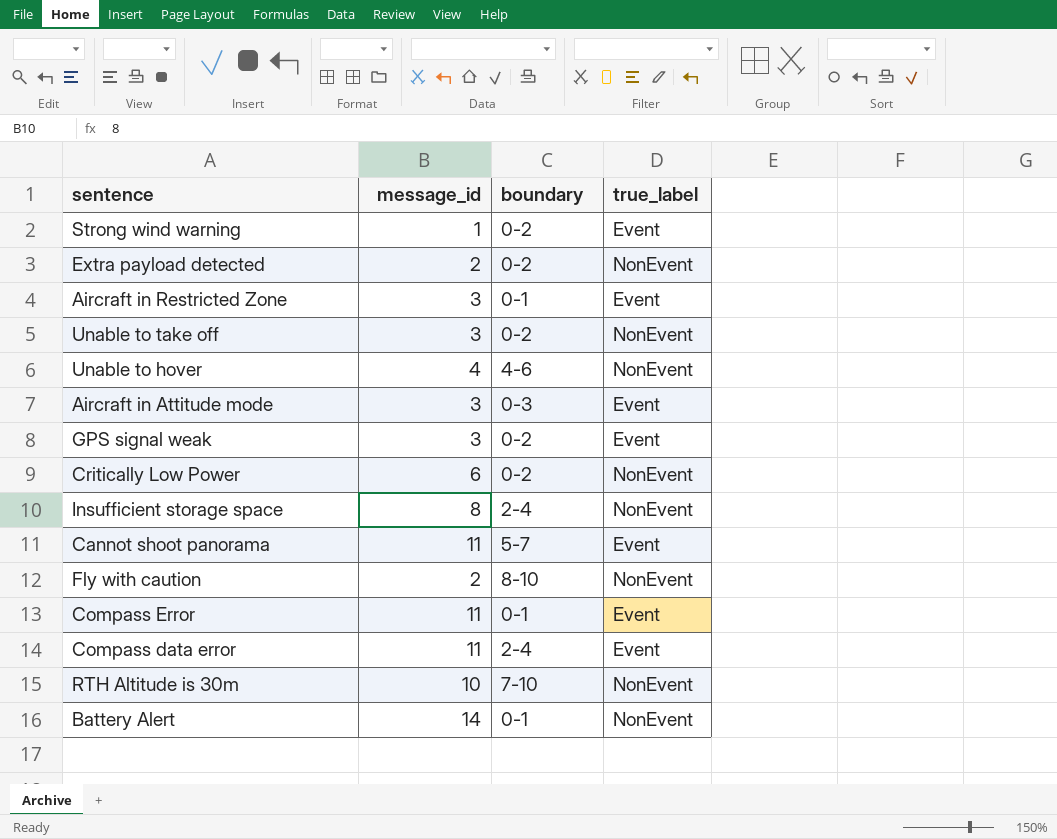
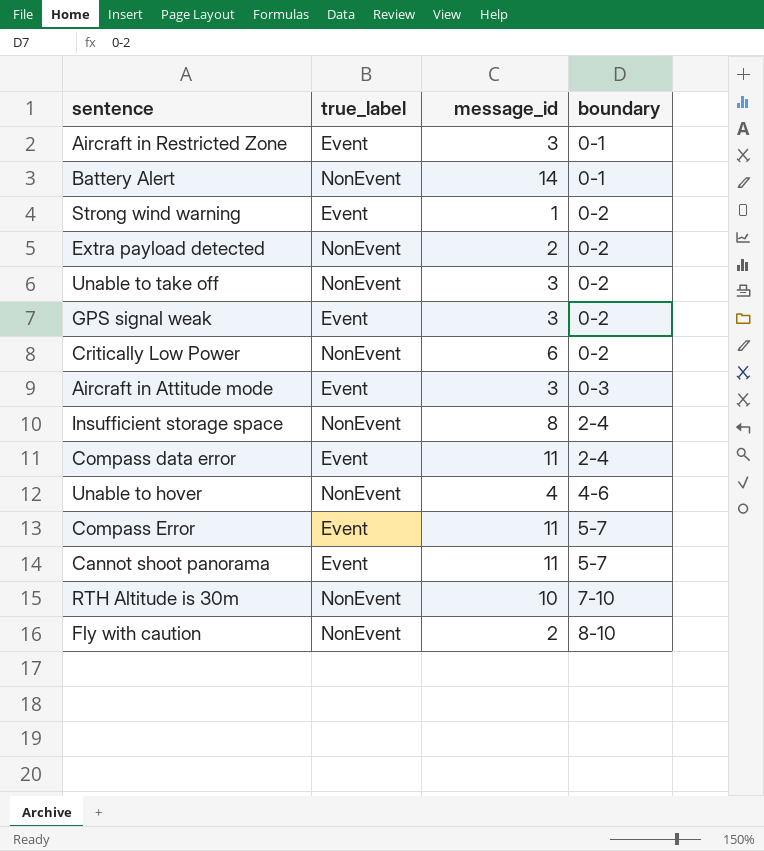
row order: none -> boundary ascending
column true_label | position: 4 -> 2
Compass Error | boundary: 0-1 -> 5-7

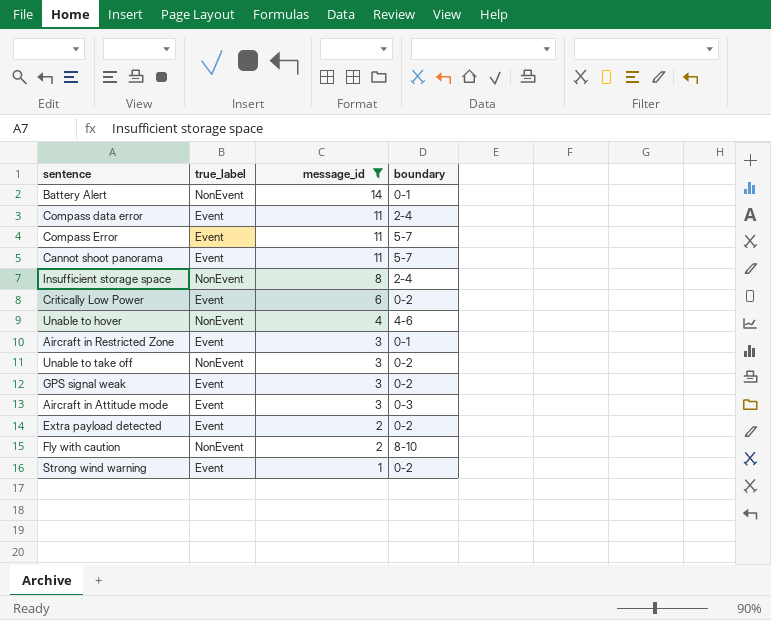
filter: none -> message_id != 10
row order: boundary ascending -> message_id descending
Critically Low Power | true_label: NonEvent -> Event
Extra payload detected | true_label: NonEvent -> Event

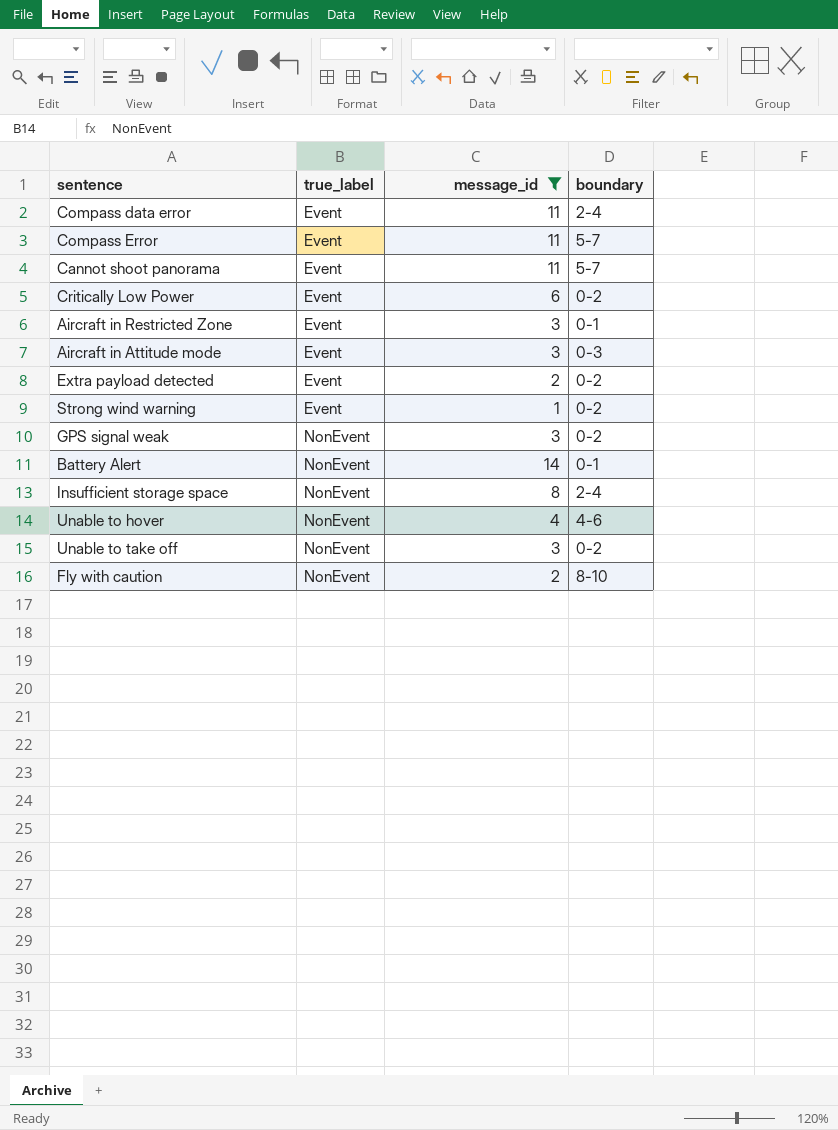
row order: message_id descending -> true_label ascending
GPS signal weak | true_label: Event -> NonEvent

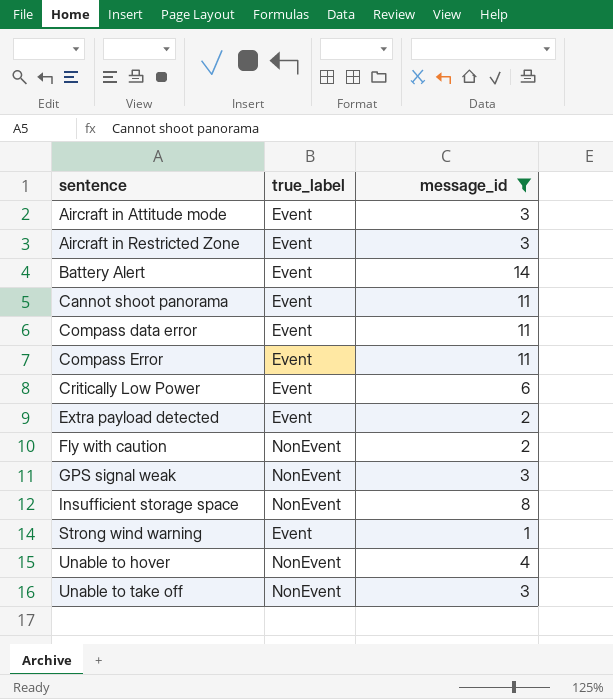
row order: true_label ascending -> sentence ascending
column boundary | position: 4 -> none
Battery Alert | true_label: NonEvent -> Event

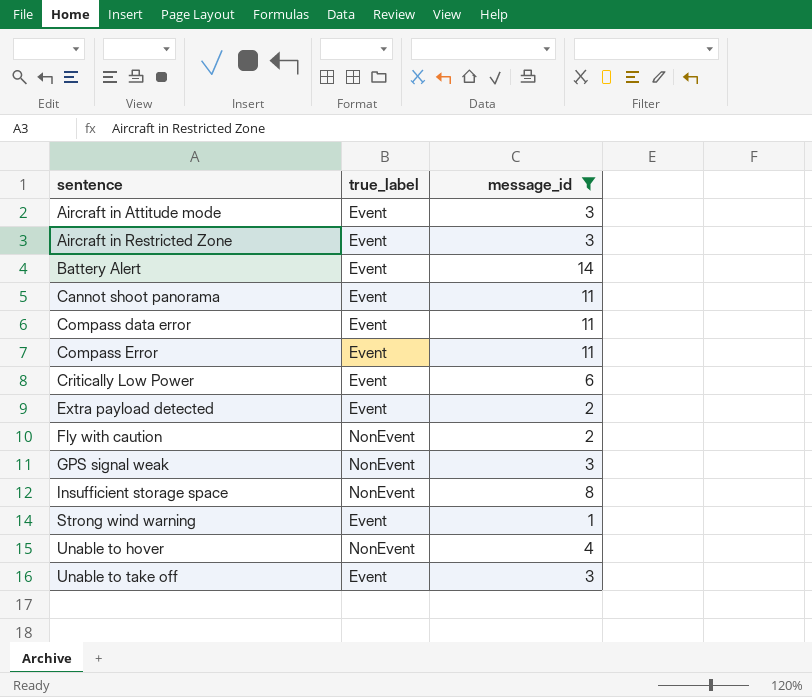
Unable to take off | true_label: NonEvent -> Event

